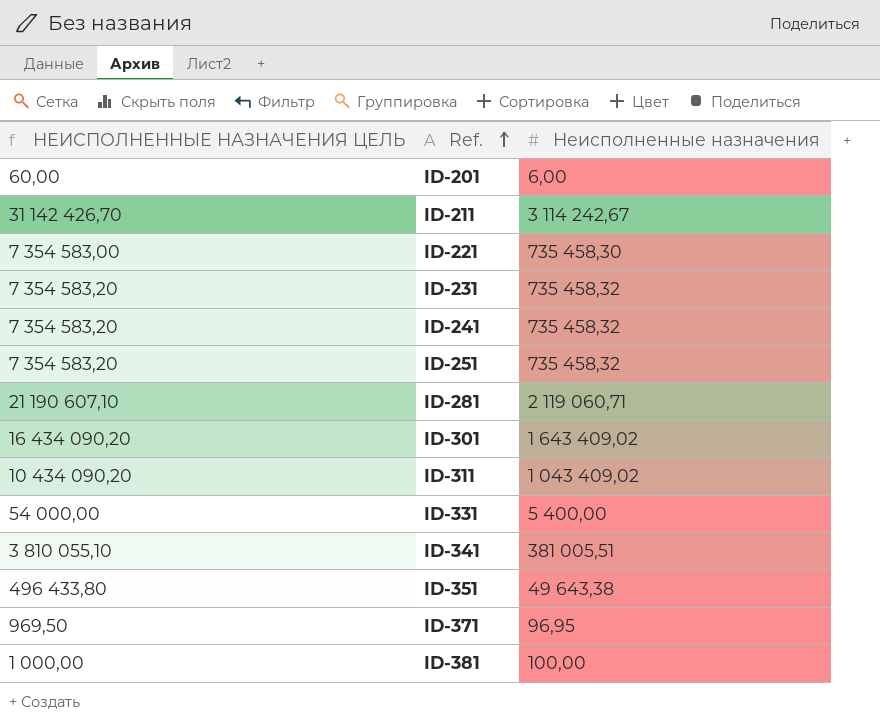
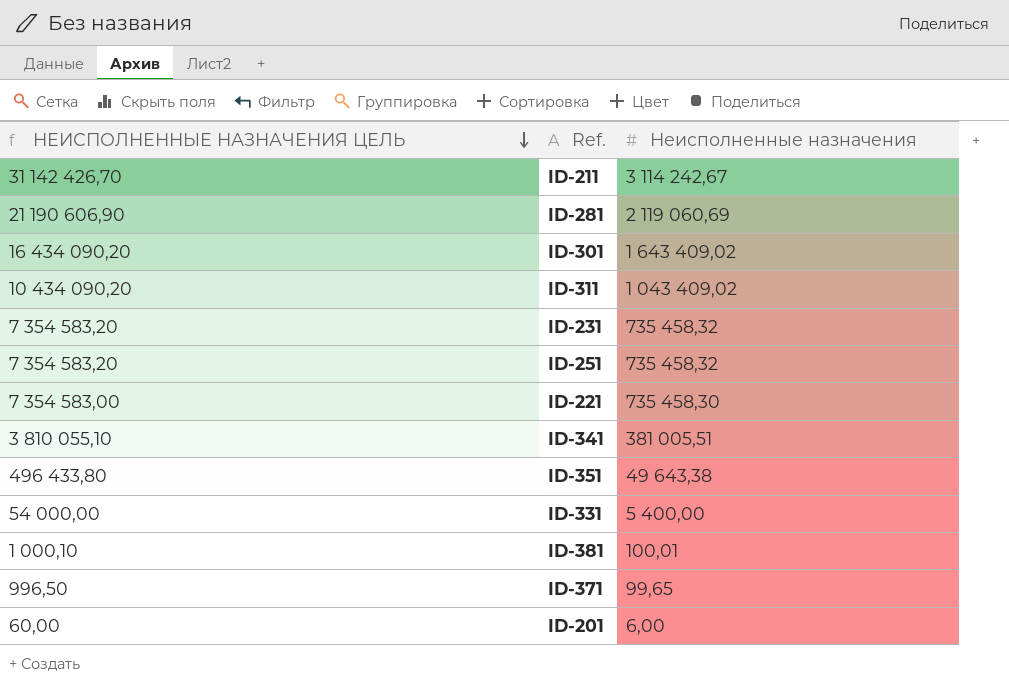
row order: Ref. ascending -> НЕИСПОЛНЕННЫЕ НАЗНАЧЕНИЯ ЦЕЛЬ descending
row ID-241: 7 354 583,20 | 735 458,32 -> none
ID-281 | НЕИСПОЛНЕННЫЕ НАЗНАЧЕНИЯ ЦЕЛЬ: 21 190 607,10 -> 21 190 606,90
ID-281 | Неисполненные назначения: 2 119 060,71 -> 2 119 060,69
ID-381 | НЕИСПОЛНЕННЫЕ НАЗНАЧЕНИЯ ЦЕЛЬ: 1 000,00 -> 1 000,10
ID-381 | Неисполненные назначения: 100,00 -> 100,01
ID-371 | НЕИСПОЛНЕННЫЕ НАЗНАЧЕНИЯ ЦЕЛЬ: 969,50 -> 996,50
ID-371 | Неисполненные назначения: 96,95 -> 99,65

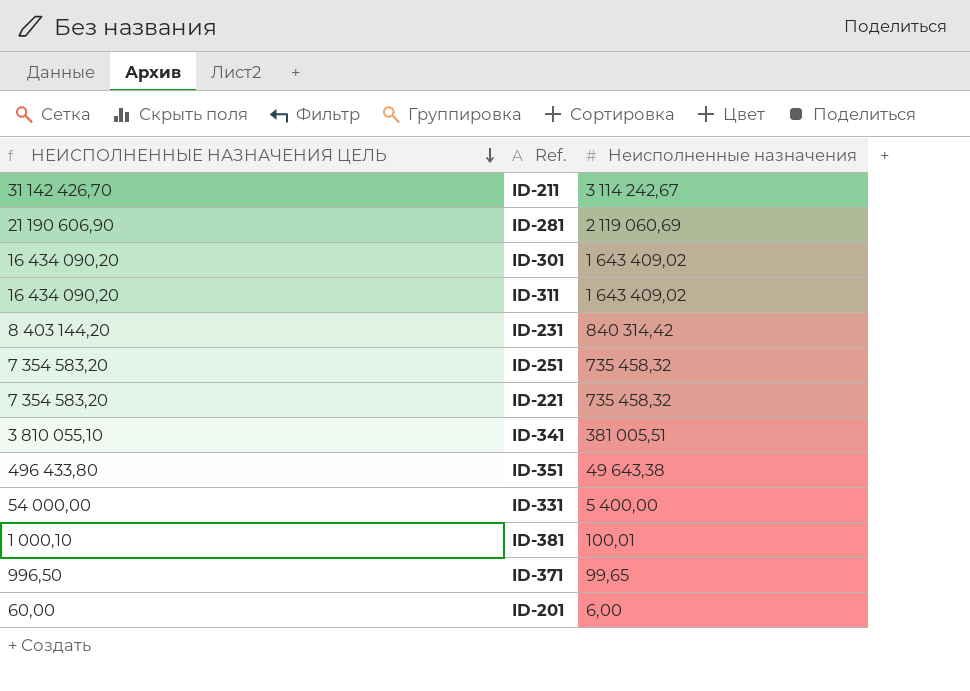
ID-311 | НЕИСПОЛНЕННЫЕ НАЗНАЧЕНИЯ ЦЕЛЬ: 10 434 090,20 -> 16 434 090,20
ID-311 | Неисполненные назначения: 1 043 409,02 -> 1 643 409,02
ID-231 | НЕИСПОЛНЕННЫЕ НАЗНАЧЕНИЯ ЦЕЛЬ: 7 354 583,20 -> 8 403 144,20
ID-231 | Неисполненные назначения: 735 458,32 -> 840 314,42
ID-221 | НЕИСПОЛНЕННЫЕ НАЗНАЧЕНИЯ ЦЕЛЬ: 7 354 583,00 -> 7 354 583,20
ID-221 | Неисполненные назначения: 735 458,30 -> 735 458,32

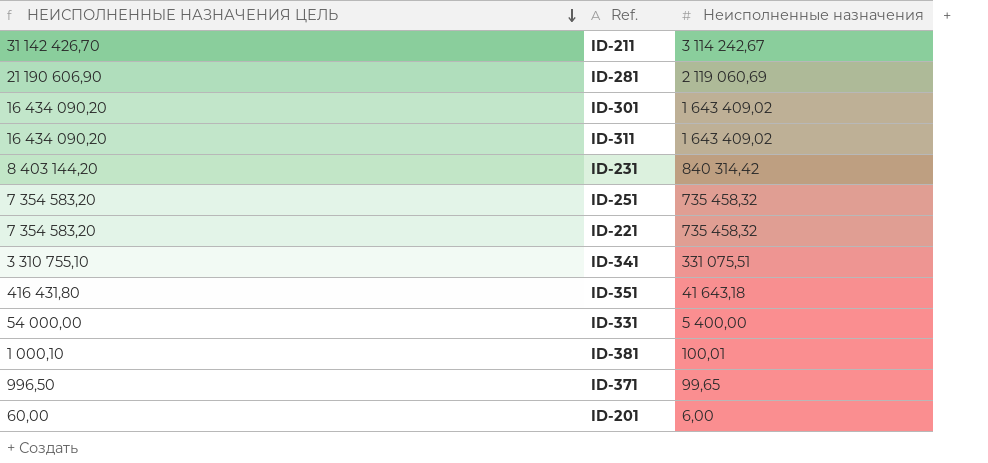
ID-341 | НЕИСПОЛНЕННЫЕ НАЗНАЧЕНИЯ ЦЕЛЬ: 3 810 055,10 -> 3 310 755,10
ID-341 | Неисполненные назначения: 381 005,51 -> 331 075,51
ID-351 | НЕИСПОЛНЕННЫЕ НАЗНАЧЕНИЯ ЦЕЛЬ: 496 433,80 -> 416 431,80
ID-351 | Неисполненные назначения: 49 643,38 -> 41 643,18

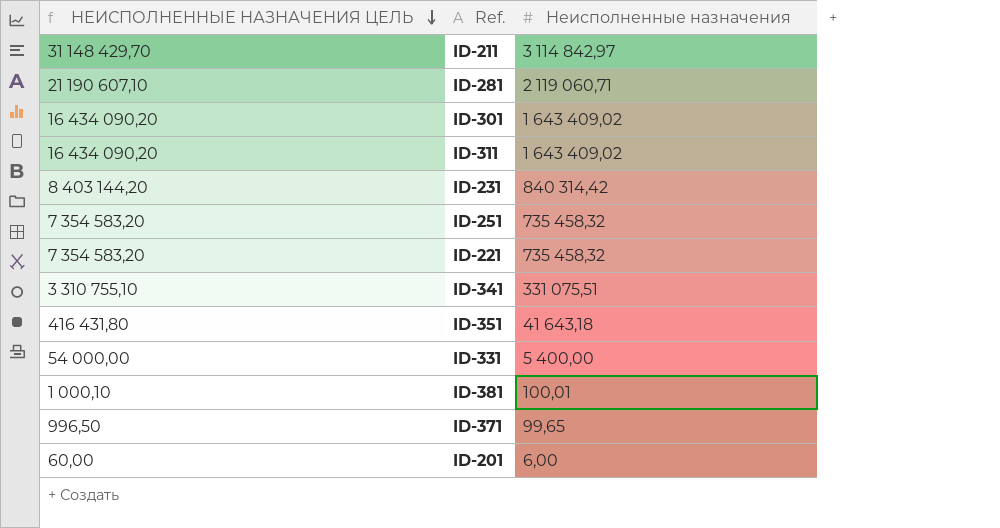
ID-211 | НЕИСПОЛНЕННЫЕ НАЗНАЧЕНИЯ ЦЕЛЬ: 31 142 426,70 -> 31 148 429,70
ID-211 | Неисполненные назначения: 3 114 242,67 -> 3 114 842,97
ID-281 | НЕИСПОЛНЕННЫЕ НАЗНАЧЕНИЯ ЦЕЛЬ: 21 190 606,90 -> 21 190 607,10
ID-281 | Неисполненные назначения: 2 119 060,69 -> 2 119 060,71

